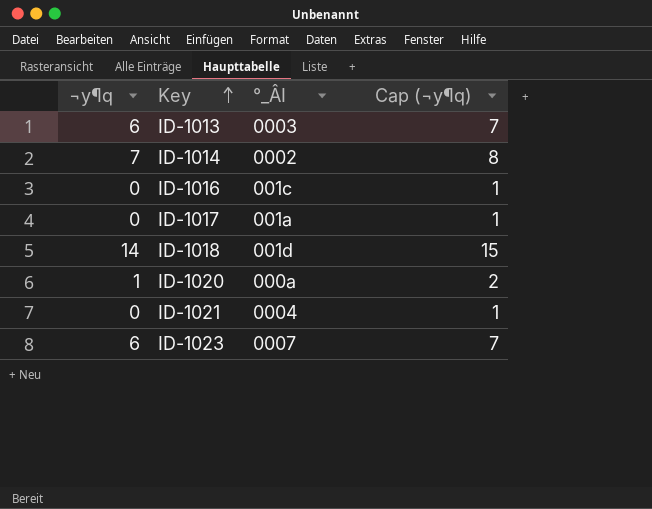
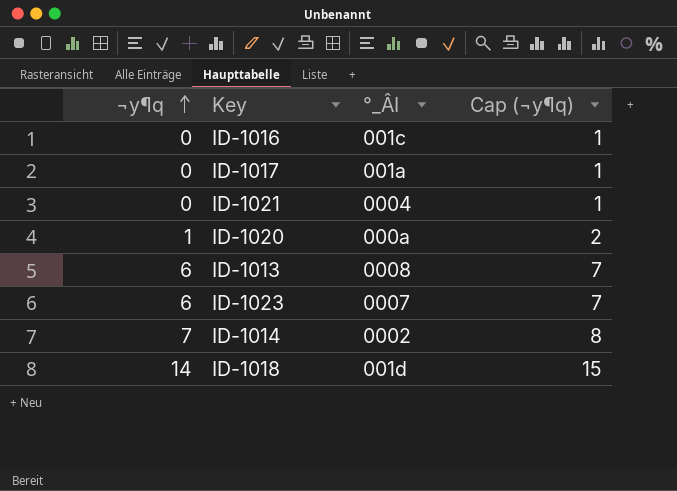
row order: Key ascending -> ¬y¶q ascending
ID-1013 | °_ÂI: 0003 -> 0008

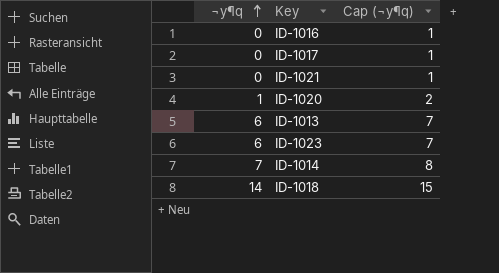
column °_ÂI | position: 3 -> none

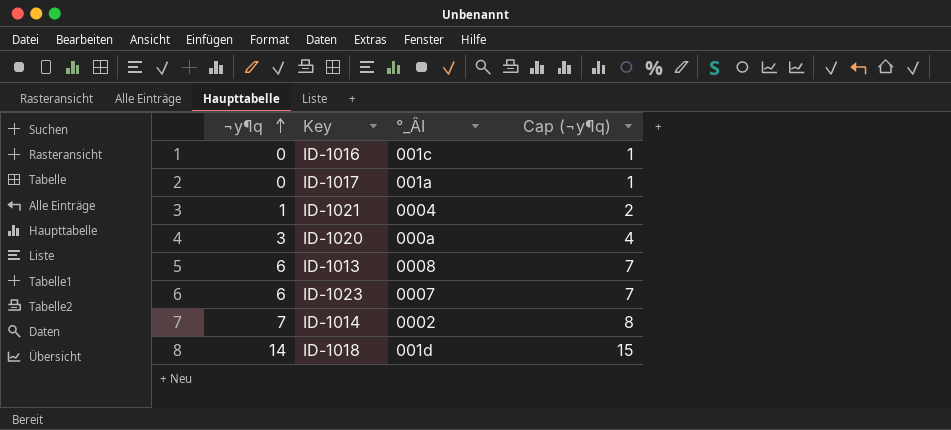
column °_ÂI | position: none -> 3
ID-1021 | ¬y¶q: 0 -> 1
ID-1021 | Cap (¬y¶q): 1 -> 2
ID-1020 | ¬y¶q: 1 -> 3
ID-1020 | Cap (¬y¶q): 2 -> 4

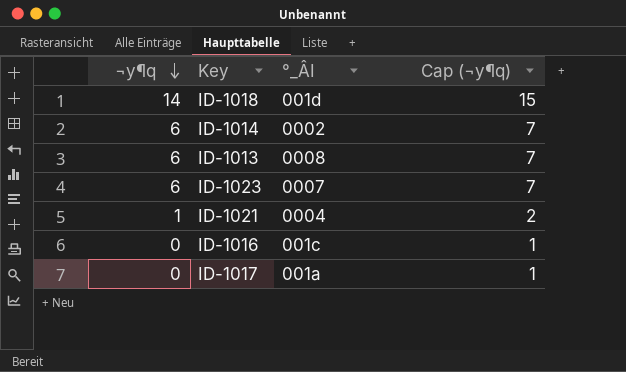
row order: ¬y¶q ascending -> ¬y¶q descending
row ID-1020: 3 | 000a | 4 -> none
ID-1014 | ¬y¶q: 7 -> 6
ID-1014 | Cap (¬y¶q): 8 -> 7

